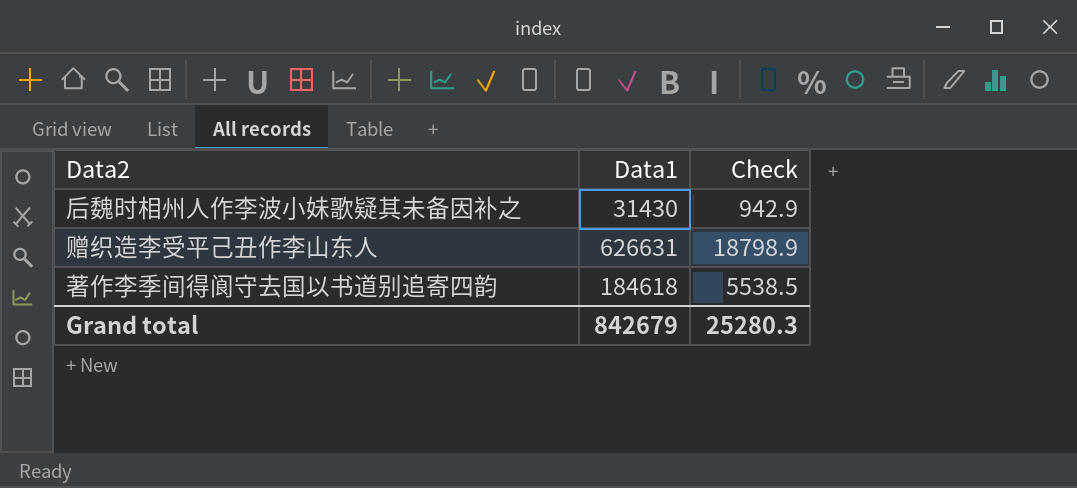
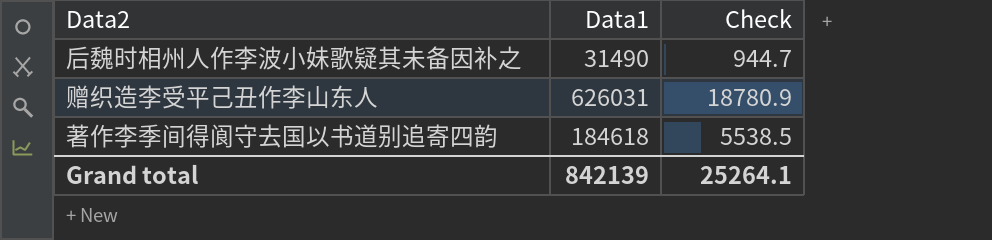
后魏时相州人作李波小妹歌疑其未备因补之 | Data1: 31430 -> 31490
后魏时相州人作李波小妹歌疑其未备因补之 | Check: 942.9 -> 944.7
赠织造李受平己丑作李山东人 | Data1: 626631 -> 626031
赠织造李受平己丑作李山东人 | Check: 18798.9 -> 18780.9
Grand total | Data1: 842679 -> 842139
Grand total | Check: 25280.3 -> 25264.1

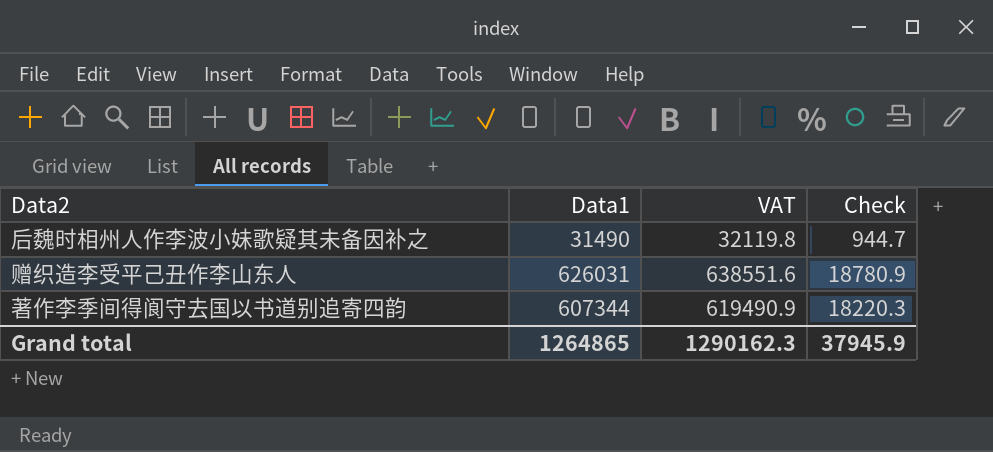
column VAT | formula: none -> [Data1] * 1.02
著作李季间得阆守去国以书道别追寄四韵 | Data1: 184618 -> 607344
著作李季间得阆守去国以书道别追寄四韵 | Check: 5538.5 -> 18220.3
Grand total | Data1: 842139 -> 1264865
Grand total | Check: 25264.1 -> 37945.9

